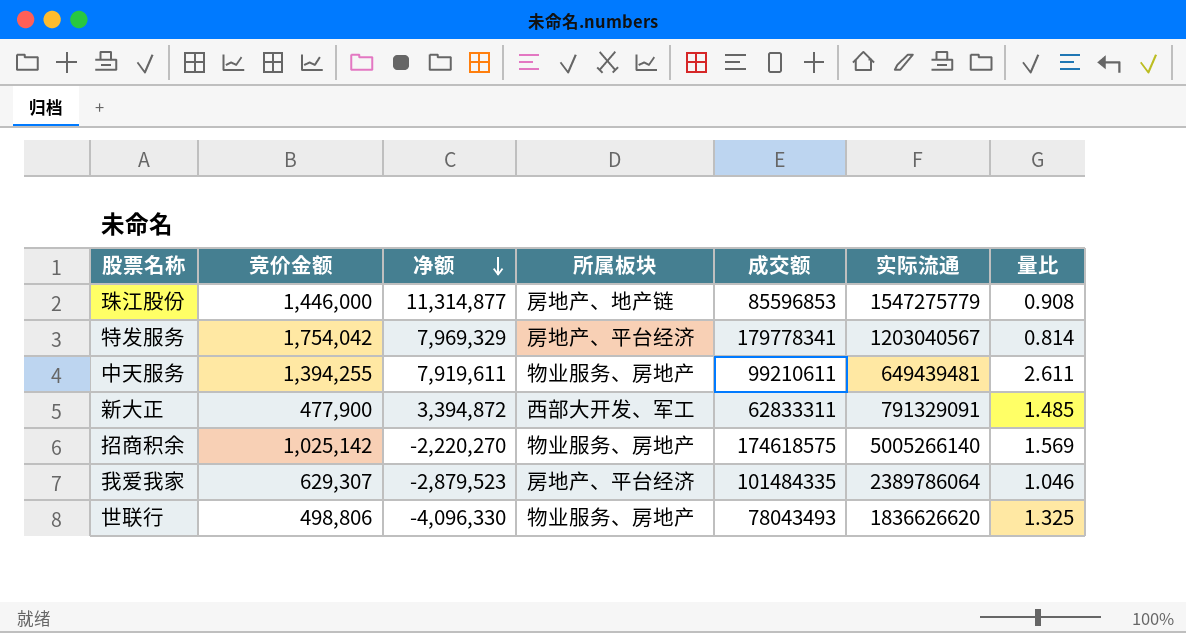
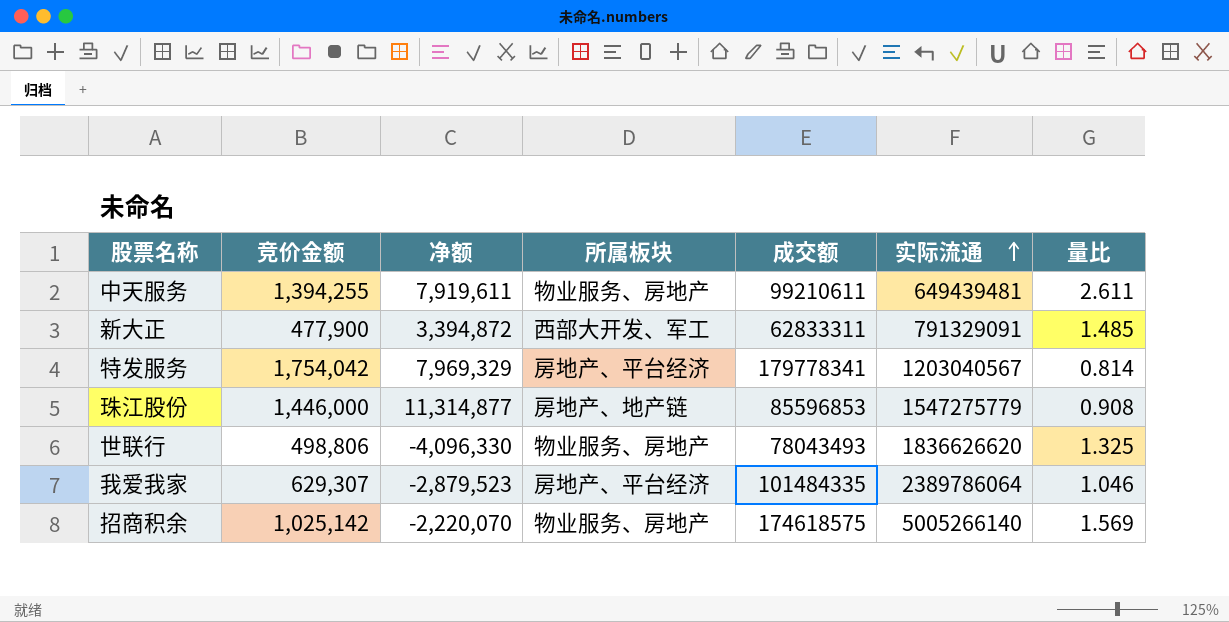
row order: 净额 descending -> 实际流通 ascending
招商积余 | 净额: -2,220,270 -> -2,220,070

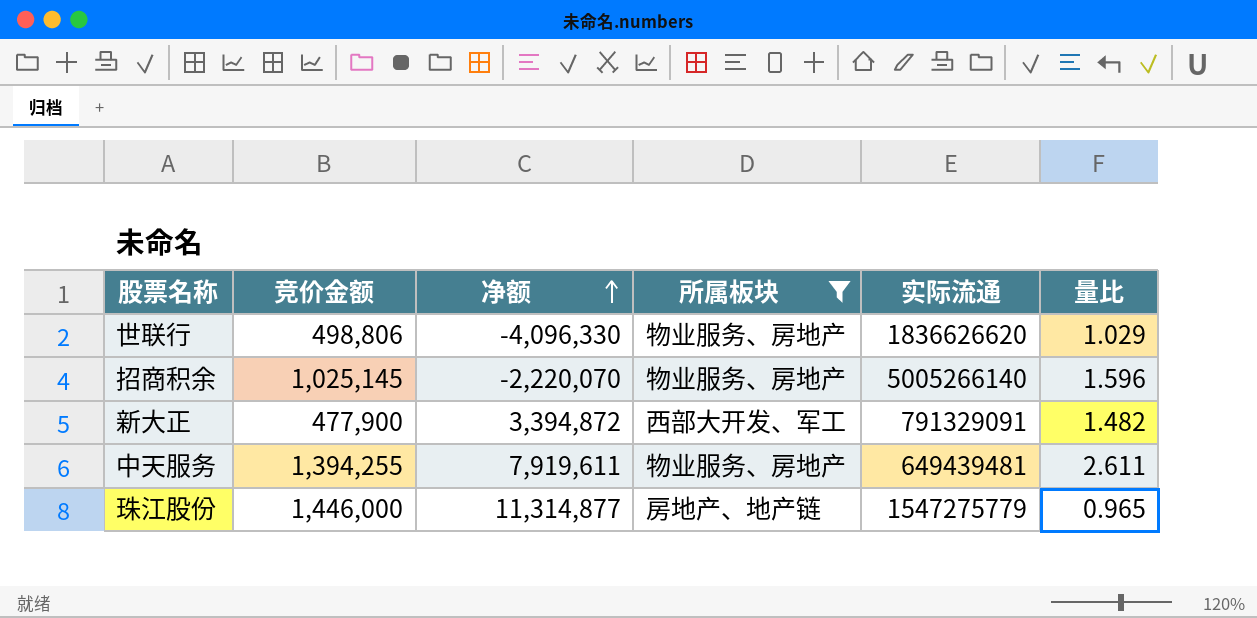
filter: none -> 所属板块 != 房地产、平台经济
row order: 实际流通 ascending -> 净额 ascending
column 成交额 | position: 5 -> none
世联行 | 量比: 1.325 -> 1.029
招商积余 | 竞价金额: 1,025,142 -> 1,025,145
招商积余 | 量比: 1.569 -> 1.596
新大正 | 量比: 1.485 -> 1.482
珠江股份 | 量比: 0.908 -> 0.965

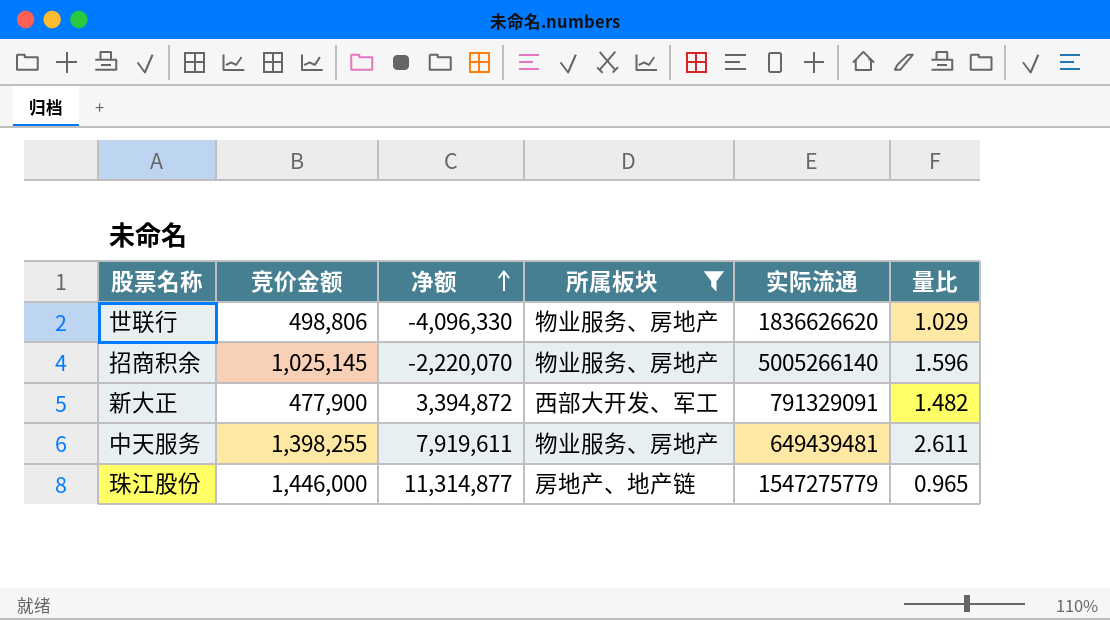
中天服务 | 竞价金额: 1,394,255 -> 1,398,255

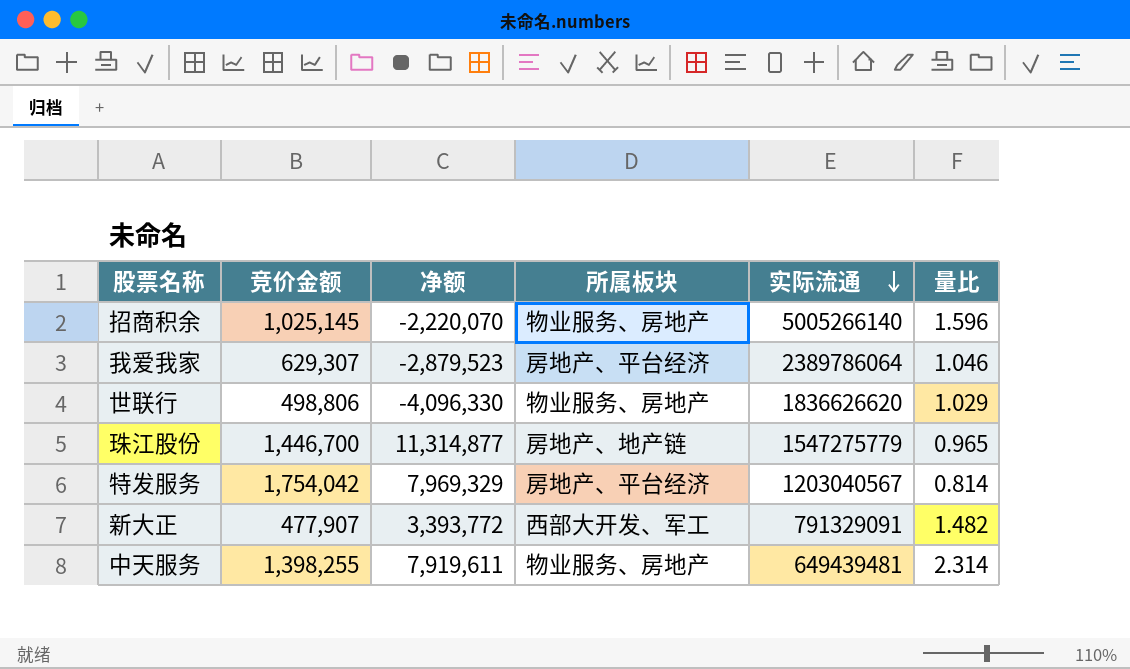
filter: 所属板块 != 房地产、平台经济 -> none
row order: 净额 ascending -> 实际流通 descending
珠江股份 | 竞价金额: 1,446,000 -> 1,446,700
新大正 | 竞价金额: 477,900 -> 477,907
新大正 | 净额: 3,394,872 -> 3,393,772
中天服务 | 量比: 2.611 -> 2.314

